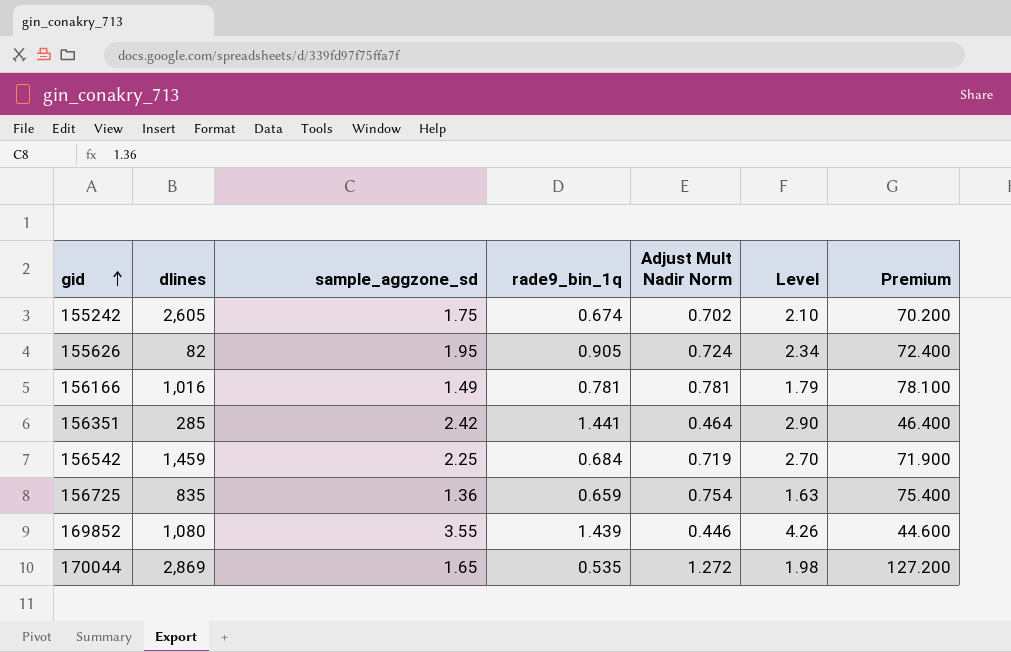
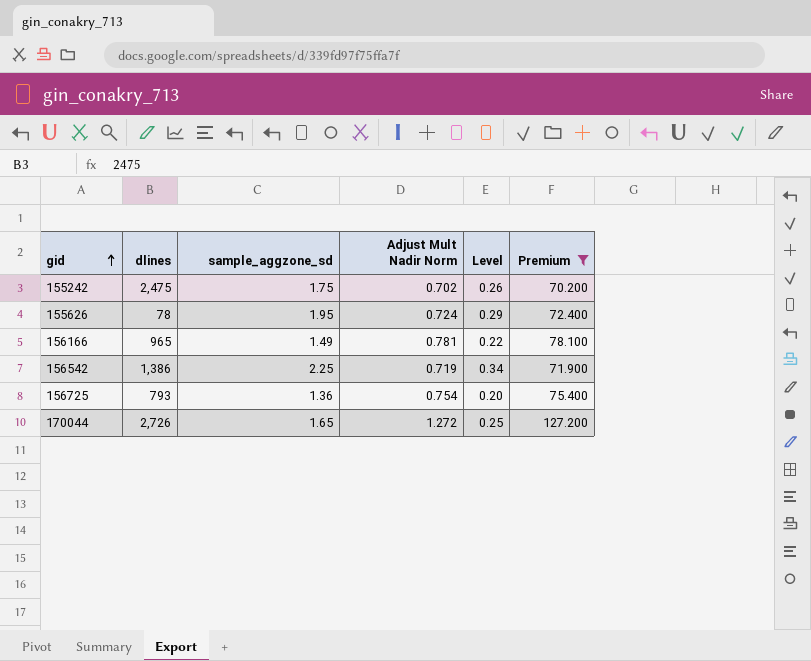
filter: none -> Premium >= 70.200
column rade9_bin_1q | position: 4 -> none
column Level | formula: [sample_aggzone_sd] * 1.2 -> [sample_aggzone_sd] * 0.15
155242 | dlines: 2,605 -> 2,475
155626 | dlines: 82 -> 78
156166 | dlines: 1,016 -> 965
156542 | dlines: 1,459 -> 1,386
156725 | dlines: 835 -> 793
170044 | dlines: 2,869 -> 2,726

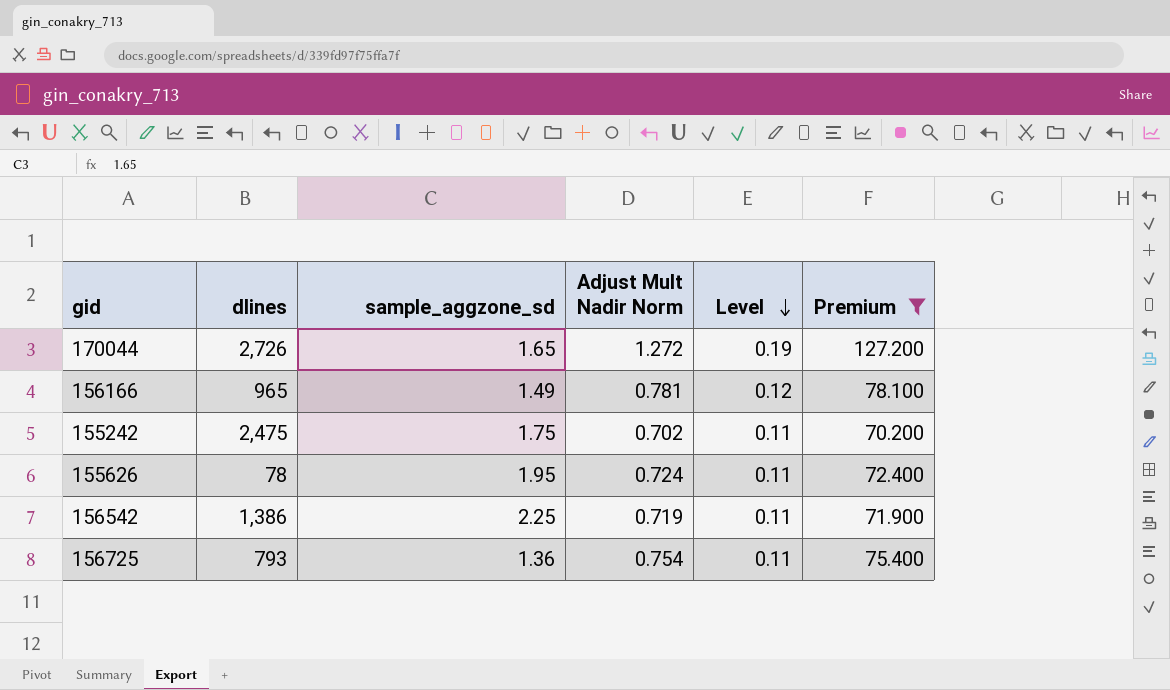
row order: gid ascending -> Level descending
column Level | formula: [sample_aggzone_sd] * 0.15 -> [Adjust Mult Nadir Norm] * 0.15

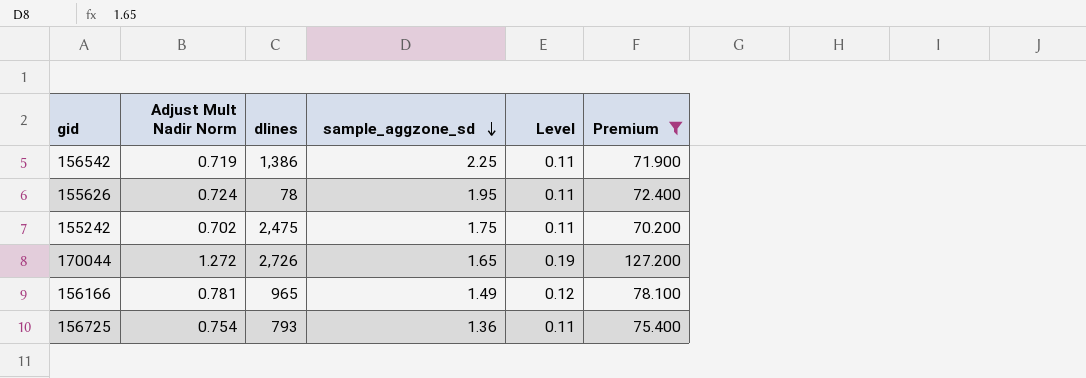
row order: Level descending -> sample_aggzone_sd descending
column Adjust Mult Nadir Norm | position: 4 -> 2

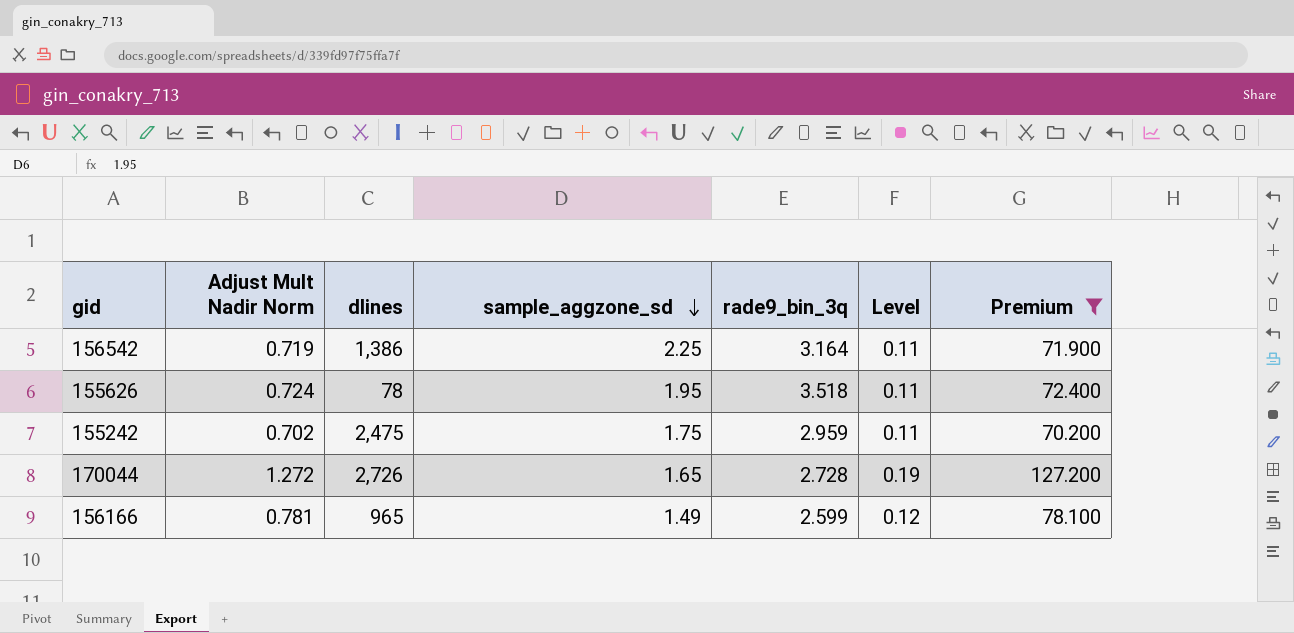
column rade9_bin_3q | position: none -> 5
row 156725: 0.754 | 793 | 1.36 | 0.11 | 75.400 -> none

